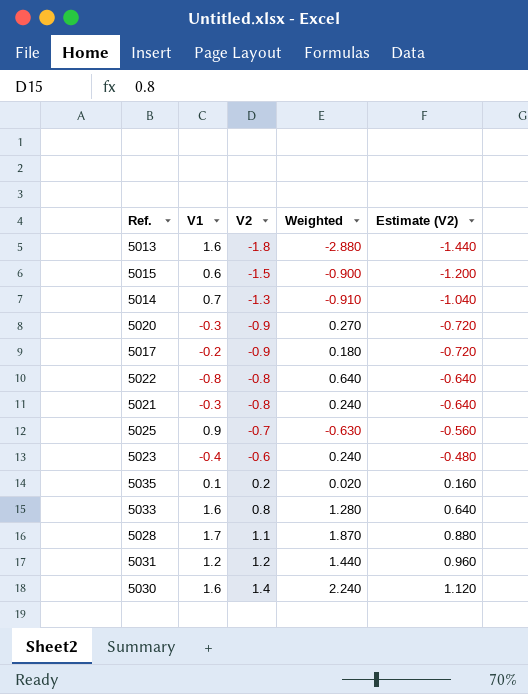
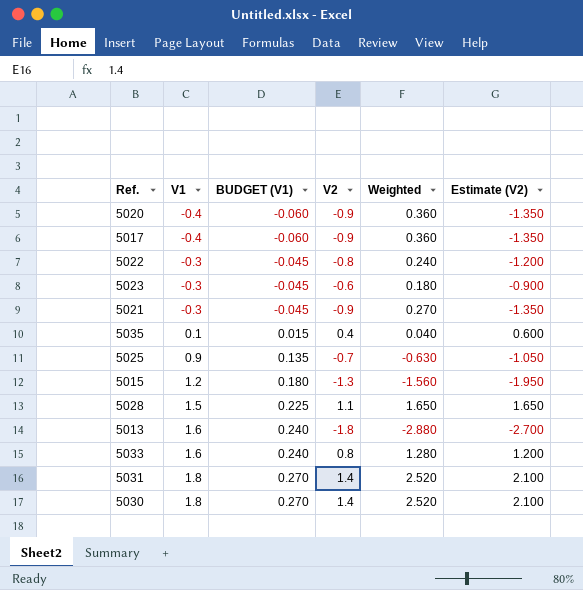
row order: V2 ascending -> V1 ascending
column BUDGET (V1) | formula: none -> [V1] * 0.15
column Estimate (V2) | formula: [V2] * 0.8 -> [V2] * 1.5
row 5014: 0.7 | -1.3 | -0.910 | -1.040 -> none
5020 | V1: -0.3 -> -0.4
5020 | Weighted: 0.270 -> 0.360
5017 | V1: -0.2 -> -0.4
5017 | Weighted: 0.180 -> 0.360
5022 | V1: -0.8 -> -0.3
5022 | Weighted: 0.640 -> 0.240
5023 | V1: -0.4 -> -0.3
5023 | Weighted: 0.240 -> 0.180
5021 | V2: -0.8 -> -0.9
5021 | Weighted: 0.240 -> 0.270
5035 | V2: 0.2 -> 0.4
5035 | Weighted: 0.020 -> 0.040
5015 | V1: 0.6 -> 1.2
5015 | V2: -1.5 -> -1.3
5015 | Weighted: -0.900 -> -1.560
5028 | V1: 1.7 -> 1.5
5028 | Weighted: 1.870 -> 1.650
5031 | V1: 1.2 -> 1.8
5031 | V2: 1.2 -> 1.4
5031 | Weighted: 1.440 -> 2.520
5030 | V1: 1.6 -> 1.8
5030 | Weighted: 2.240 -> 2.520

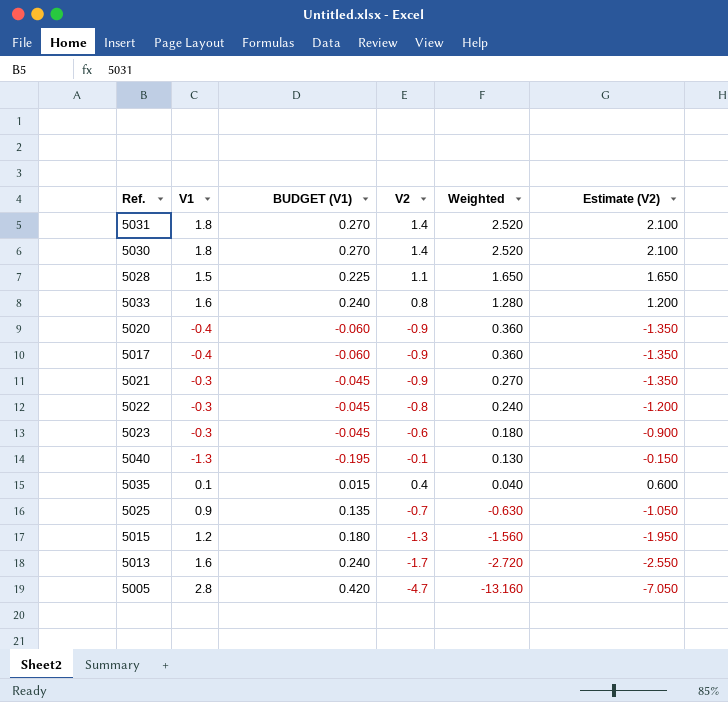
row order: V1 ascending -> Weighted descending
row 5040: none -> -1.3 | -0.195 | -0.1 | 0.130 | -0.150
5013 | V2: -1.8 -> -1.7
5013 | Weighted: -2.880 -> -2.720
5013 | Estimate (V2): -2.700 -> -2.550
row 5005: none -> 2.8 | 0.420 | -4.7 | -13.160 | -7.050

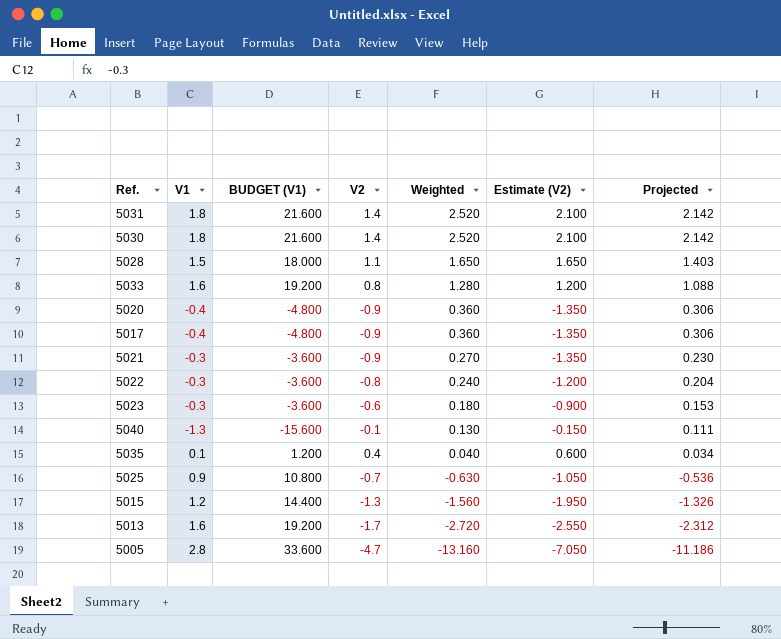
column BUDGET (V1) | formula: [V1] * 0.15 -> [V1] * 12
column Projected | formula: none -> [Weighted] * 0.85

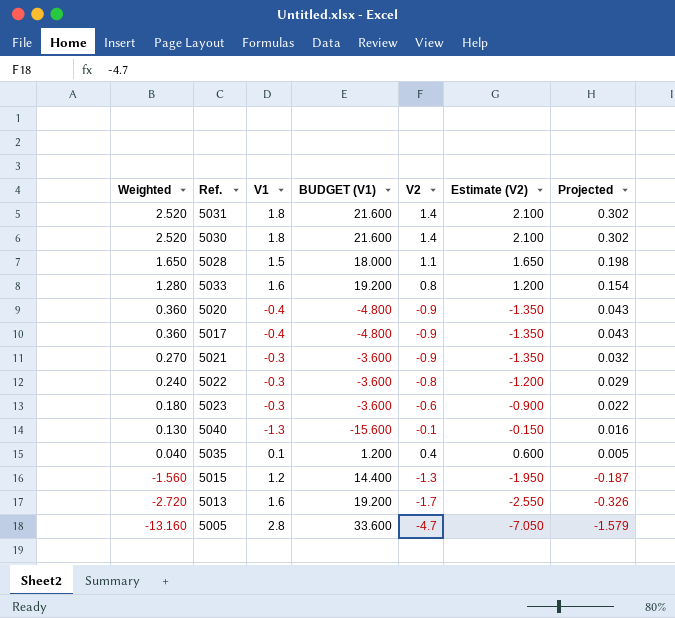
column Weighted | position: 5 -> 1
column Projected | formula: [Weighted] * 0.85 -> [Weighted] * 0.12
row 5025: 0.9 | 10.800 | -0.7 | -0.630 | -1.050 | -0.536 -> none

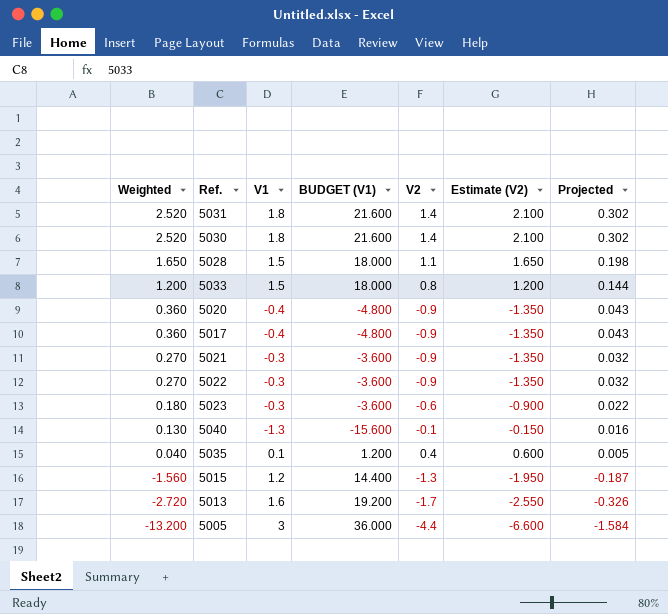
5033 | Weighted: 1.280 -> 1.200
5033 | V1: 1.6 -> 1.5
5033 | BUDGET (V1): 19.200 -> 18.000
5033 | Projected: 0.154 -> 0.144
5022 | Weighted: 0.240 -> 0.270
5022 | V2: -0.8 -> -0.9
5022 | Estimate (V2): -1.200 -> -1.350
5022 | Projected: 0.029 -> 0.032
5005 | Weighted: -13.160 -> -13.200
5005 | V1: 2.8 -> 3
5005 | BUDGET (V1): 33.600 -> 36.000
5005 | V2: -4.7 -> -4.4
5005 | Estimate (V2): -7.050 -> -6.600
5005 | Projected: -1.579 -> -1.584

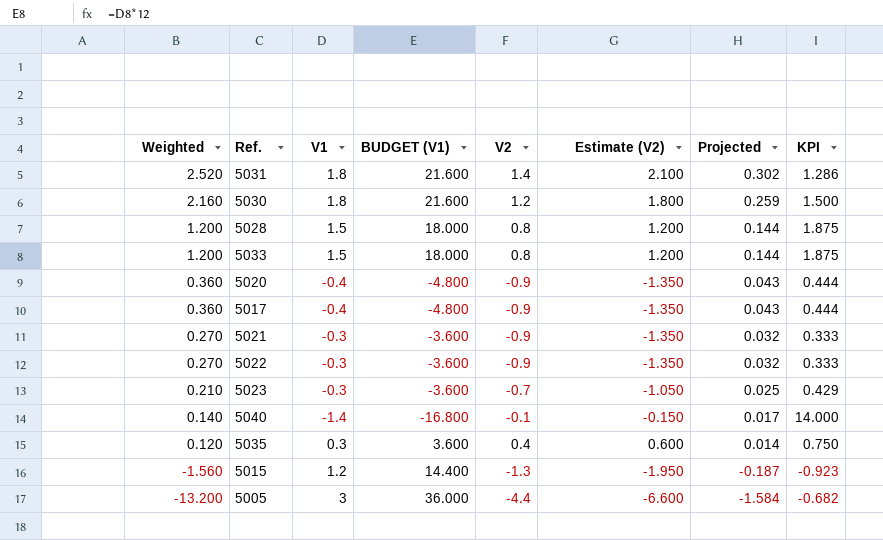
column KPI | formula: none -> [V1] / [V2]
row 5013: -2.720 | 1.6 | 19.200 | -1.7 | -2.550 | -0.326 -> none
5030 | Weighted: 2.520 -> 2.160
5030 | V2: 1.4 -> 1.2
5030 | Estimate (V2): 2.100 -> 1.800
5030 | Projected: 0.302 -> 0.259
5028 | Weighted: 1.650 -> 1.200
5028 | V2: 1.1 -> 0.8
5028 | Estimate (V2): 1.650 -> 1.200
5028 | Projected: 0.198 -> 0.144
5023 | Weighted: 0.180 -> 0.210
5023 | V2: -0.6 -> -0.7
5023 | Estimate (V2): -0.900 -> -1.050
5023 | Projected: 0.022 -> 0.025
5040 | Weighted: 0.130 -> 0.140
5040 | V1: -1.3 -> -1.4
5040 | BUDGET (V1): -15.600 -> -16.800
5040 | Projected: 0.016 -> 0.017
5035 | Weighted: 0.040 -> 0.120
5035 | V1: 0.1 -> 0.3
5035 | BUDGET (V1): 1.200 -> 3.600
5035 | Projected: 0.005 -> 0.014

